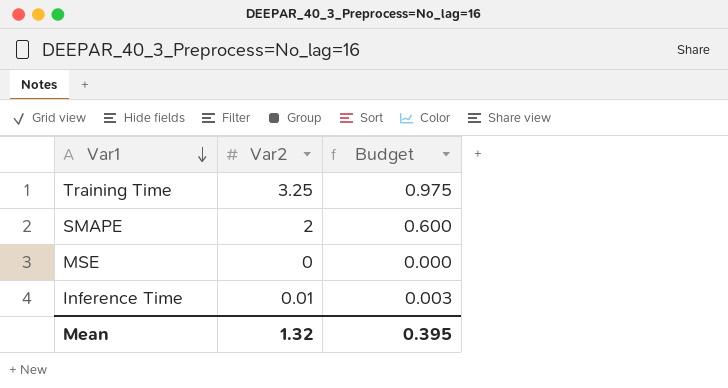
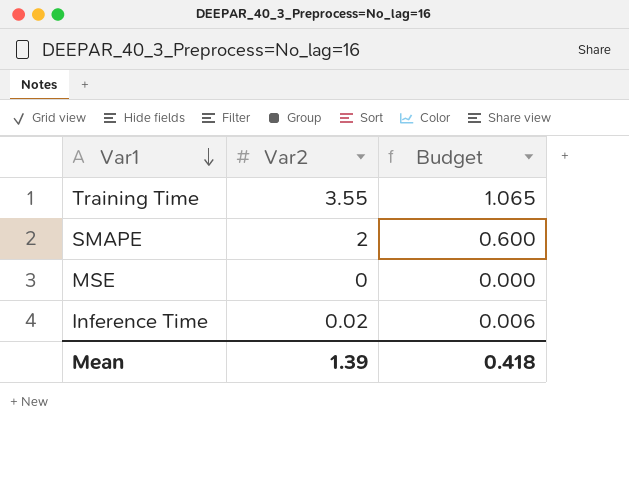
Training Time | Var2: 3.25 -> 3.55
Training Time | Budget: 0.975 -> 1.065
Inference Time | Var2: 0.01 -> 0.02
Inference Time | Budget: 0.003 -> 0.006
Mean | Var2: 1.32 -> 1.39
Mean | Budget: 0.395 -> 0.418

